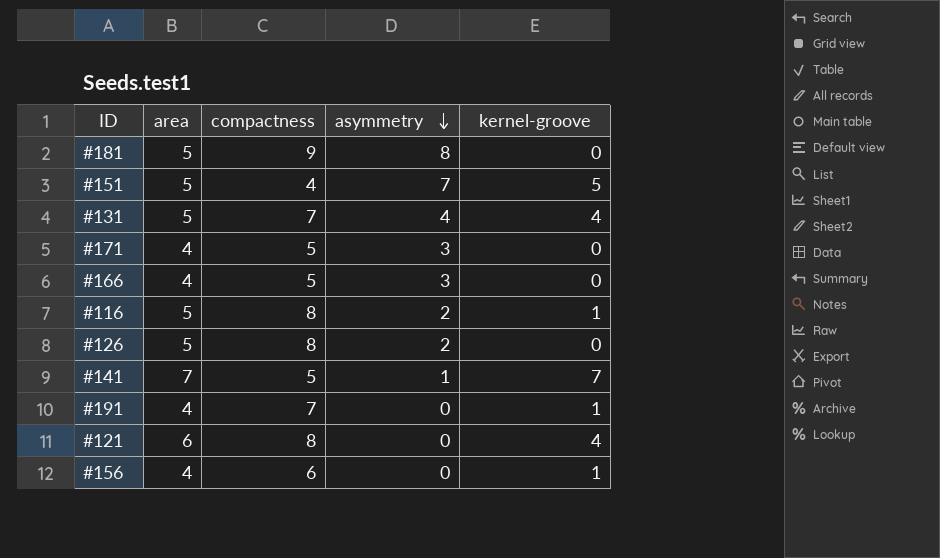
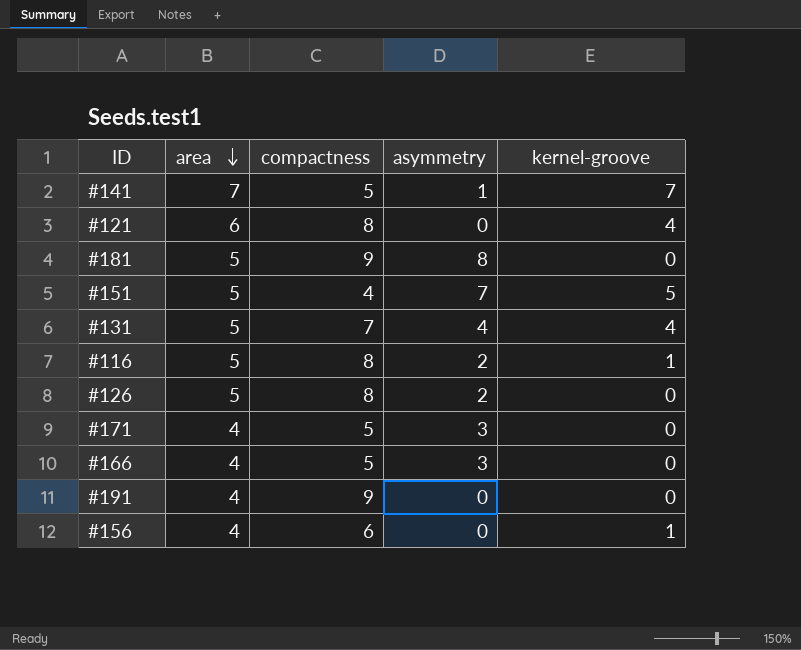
row order: asymmetry descending -> area descending
#191 | compactness: 7 -> 9
#191 | kernel-groove: 1 -> 0

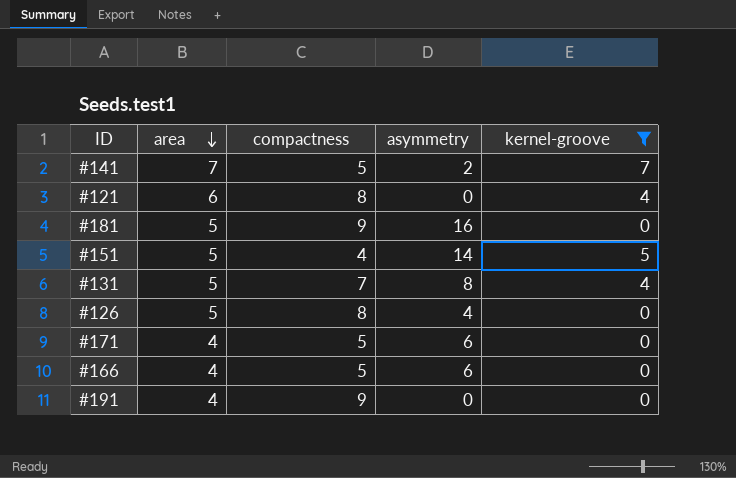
filter: none -> kernel-groove != 1
#141 | asymmetry: 1 -> 2
#181 | asymmetry: 8 -> 16
#151 | asymmetry: 7 -> 14
#131 | asymmetry: 4 -> 8
#126 | asymmetry: 2 -> 4
#171 | asymmetry: 3 -> 6
#166 | asymmetry: 3 -> 6

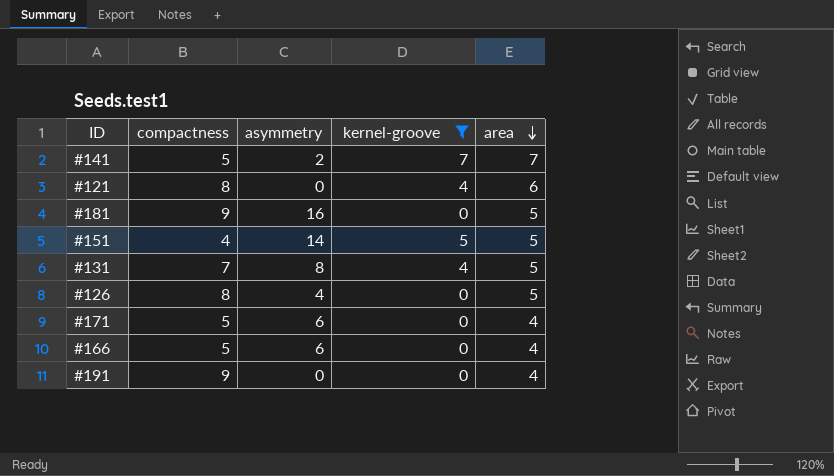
column area | position: 2 -> 5

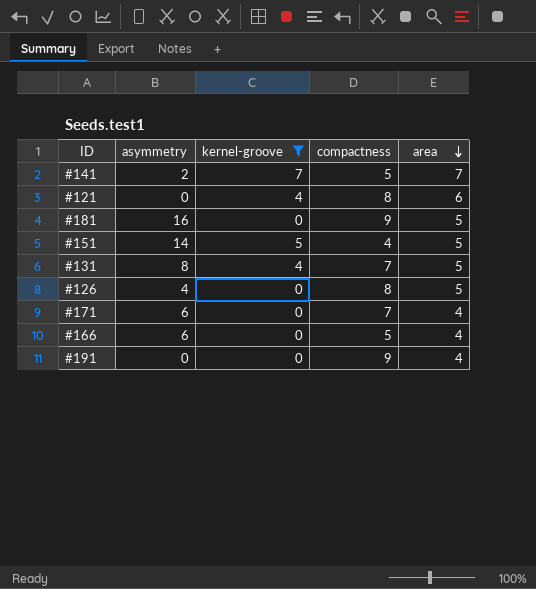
column compactness | position: 2 -> 4
#171 | compactness: 5 -> 7

